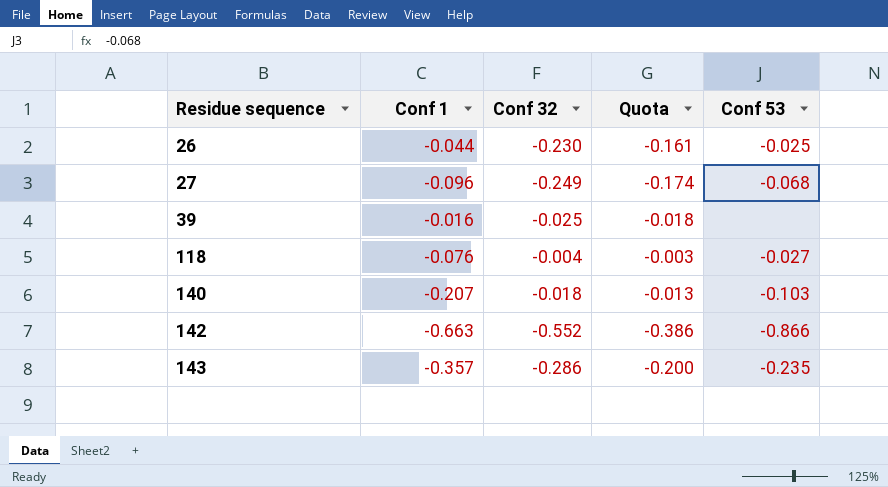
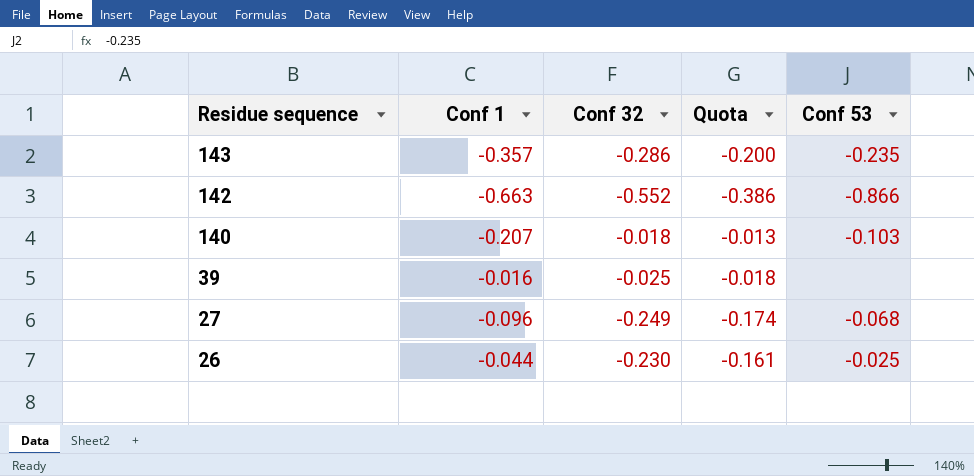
row order: Residue sequence ascending -> Residue sequence descending
row 118: -0.076 | -0.004 | -0.003 | -0.027 -> none

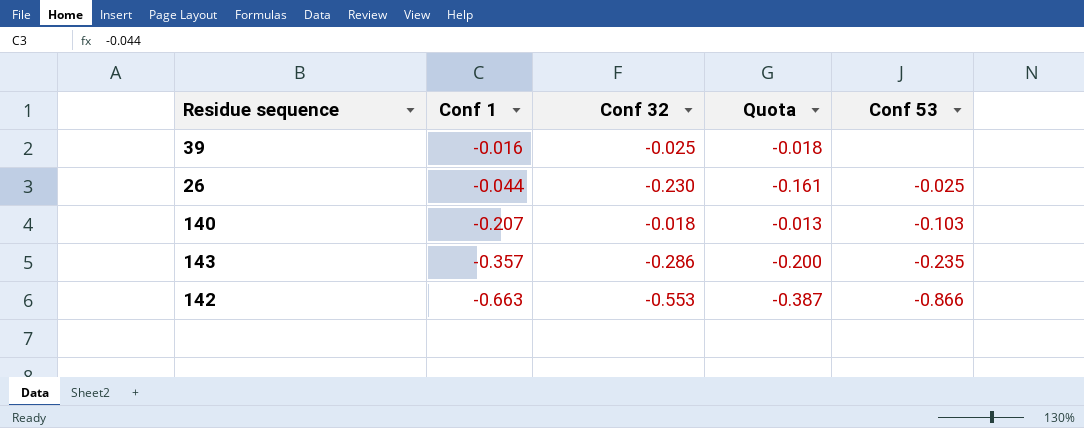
row order: Residue sequence descending -> Conf 1 descending
row 27: -0.096 | -0.249 | -0.174 | -0.068 -> none
142 | Conf 32: -0.552 -> -0.553
142 | Quota: -0.386 -> -0.387

